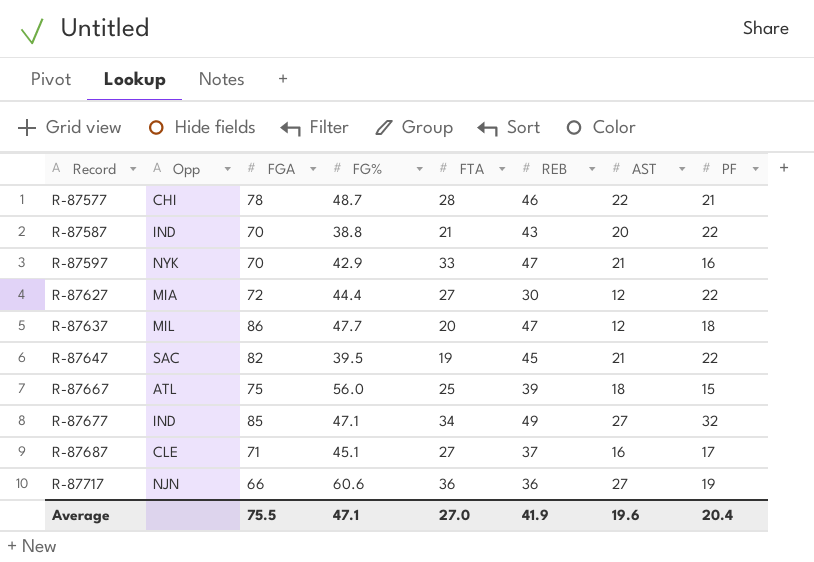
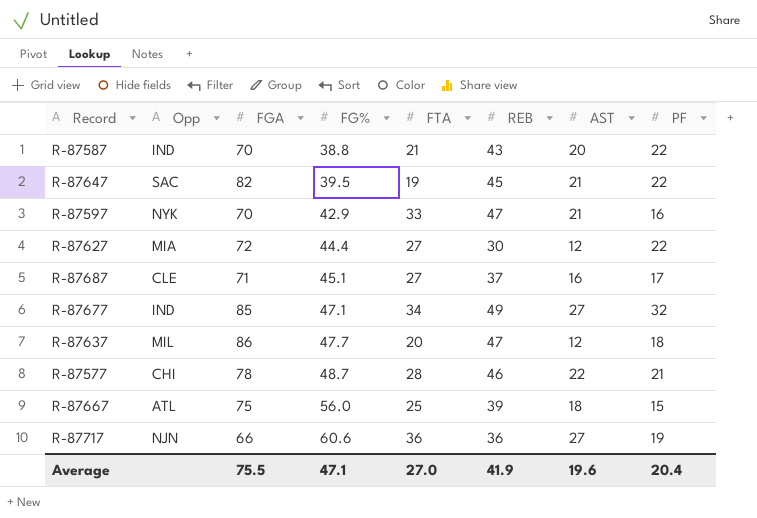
row order: Record ascending -> FG% ascending

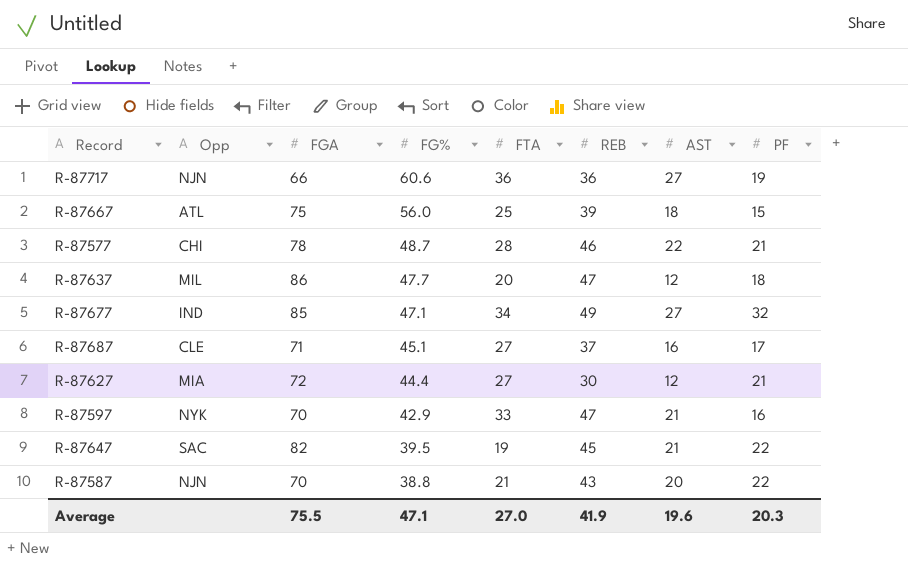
row order: FG% ascending -> FG% descending
R-87627 | PF: 22 -> 21
R-87587 | Opp: IND -> NJN
Average | PF: 20.4 -> 20.3

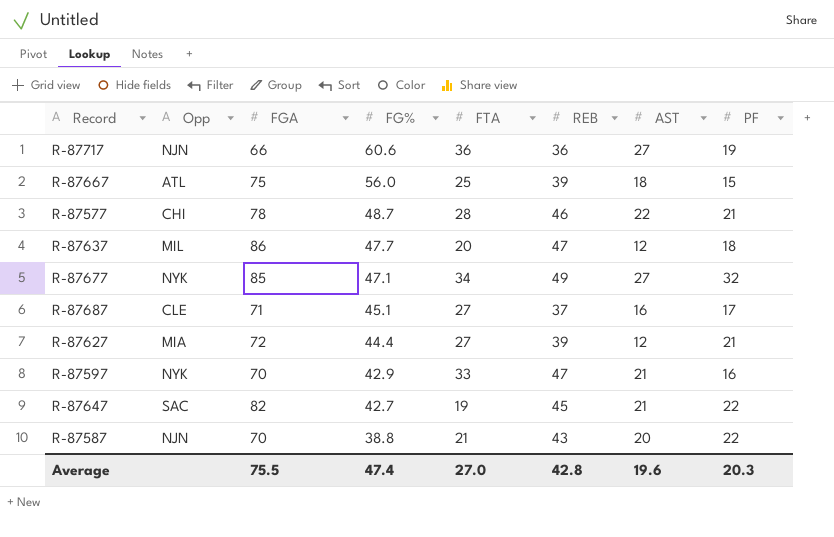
R-87677 | Opp: IND -> NYK
R-87627 | REB: 30 -> 39
R-87647 | FG%: 39.5 -> 42.7
Average | FG%: 47.1 -> 47.4
Average | REB: 41.9 -> 42.8

